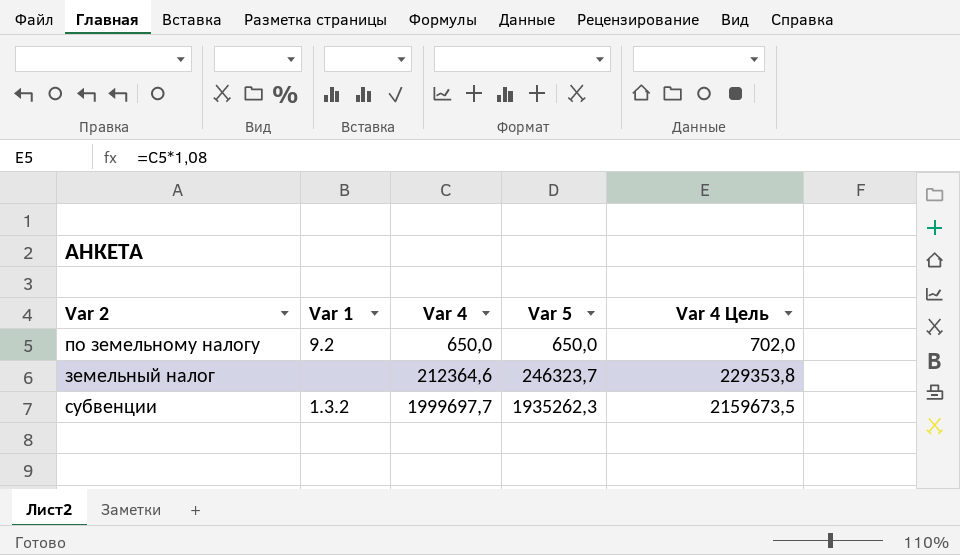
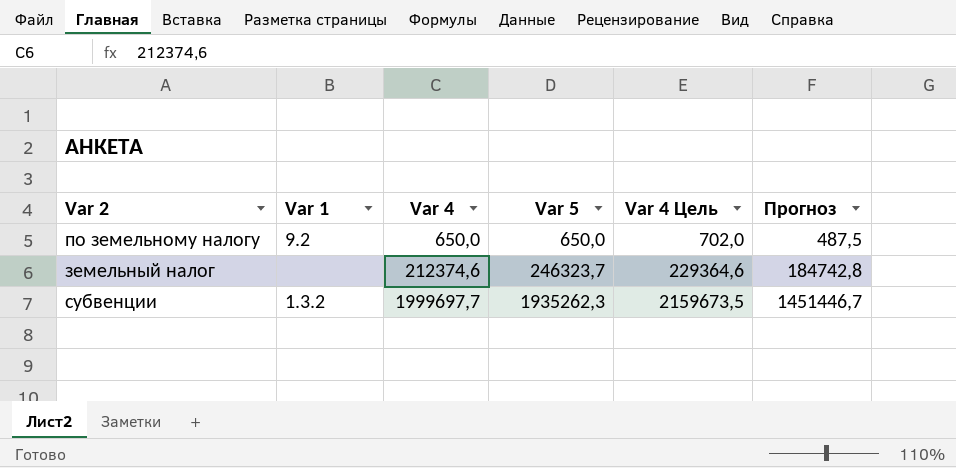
column Прогноз | formula: none -> [Var 5] * 0,75
земельный налог | Var 4: 212364,6 -> 212374,6
земельный налог | Var 4 Цель: 229353,8 -> 229364,6

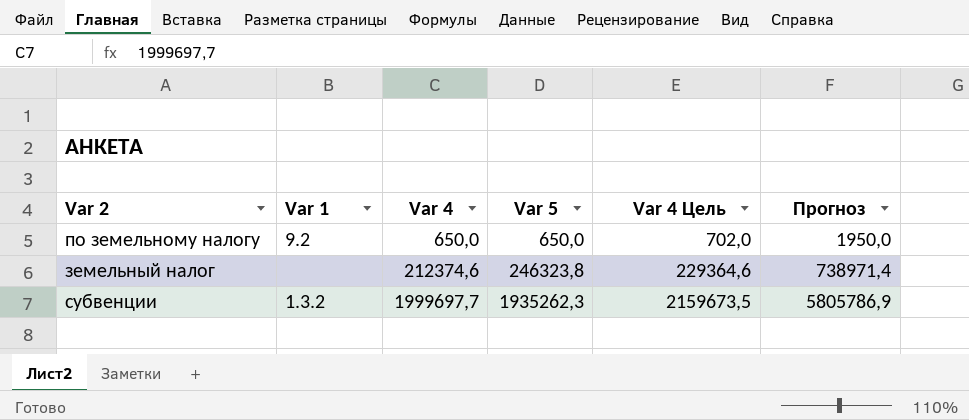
column Прогноз | formula: [Var 5] * 0,75 -> [Var 5] * 3
земельный налог | Var 5: 246323,7 -> 246323,8

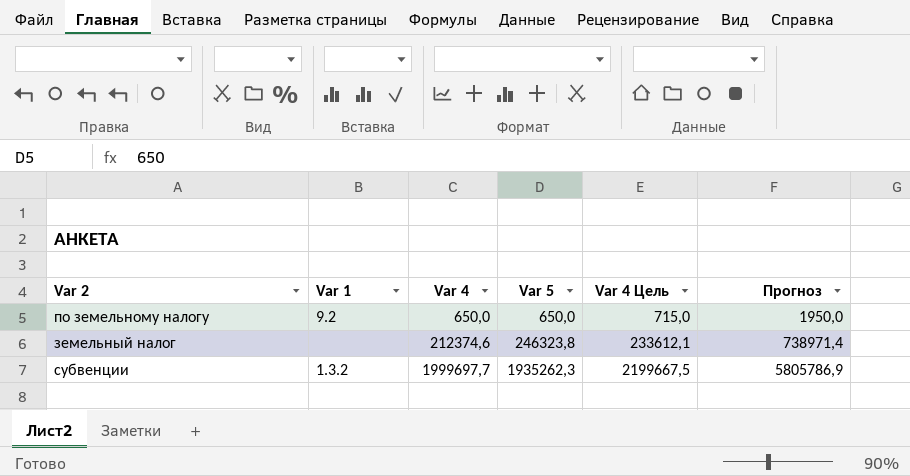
column Var 4 Цель | formula: [Var 4] * 1,08 -> [Var 4] * 1,1

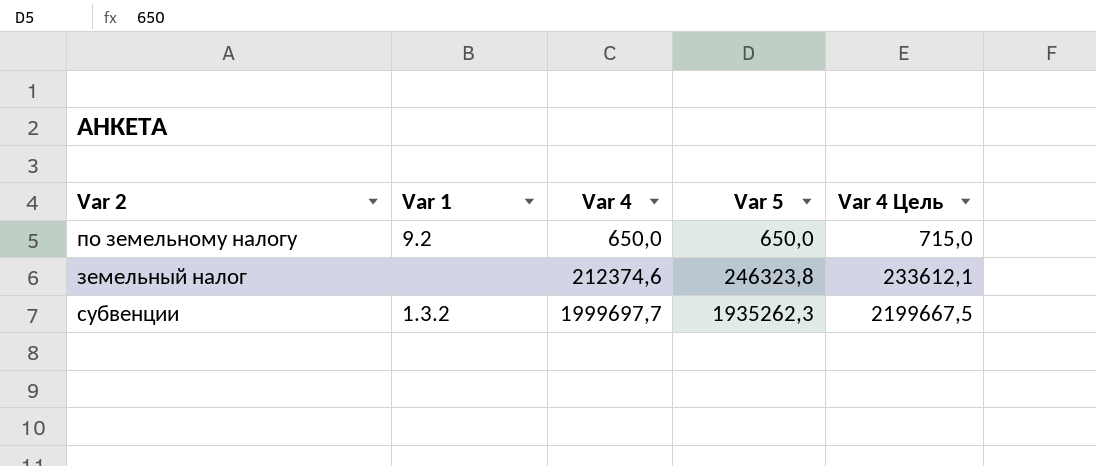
column Прогноз | formula: [Var 5] * 3 -> none

